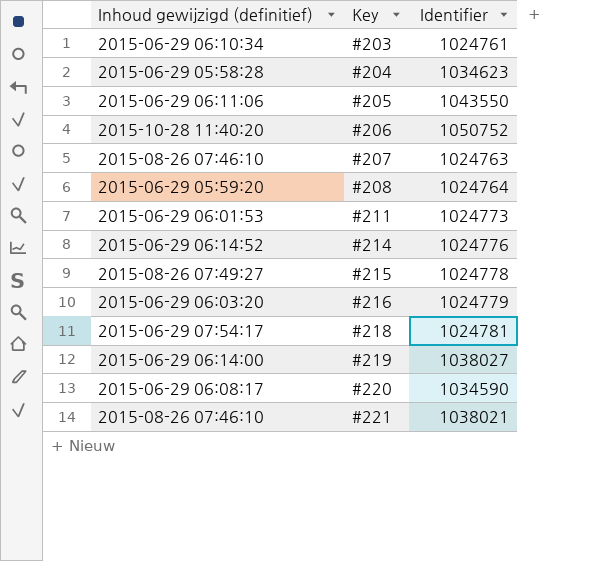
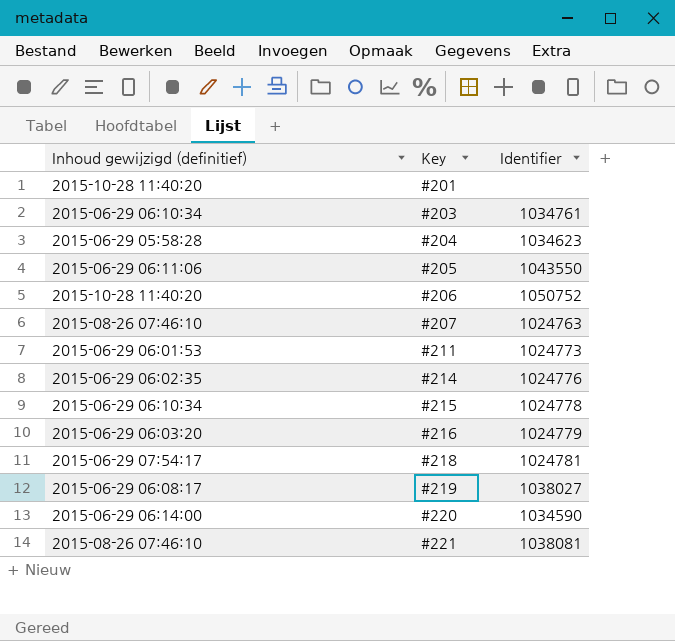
row #208: 2015-06-29 05:59:20 | 1024764 -> none
row #201: none -> 2015-10-28 11:40:20 | none
#203 | Identifier: 1024761 -> 1034761
#214 | Inhoud gewijzigd (definitief): 2015-06-29 06:14:52 -> 2015-06-29 06:02:35
#215 | Inhoud gewijzigd (definitief): 2015-08-26 07:49:27 -> 2015-06-29 06:10:34
#219 | Inhoud gewijzigd (definitief): 2015-06-29 06:14:00 -> 2015-06-29 06:08:17
#220 | Inhoud gewijzigd (definitief): 2015-06-29 06:08:17 -> 2015-06-29 06:14:00
#221 | Identifier: 1038021 -> 1038081

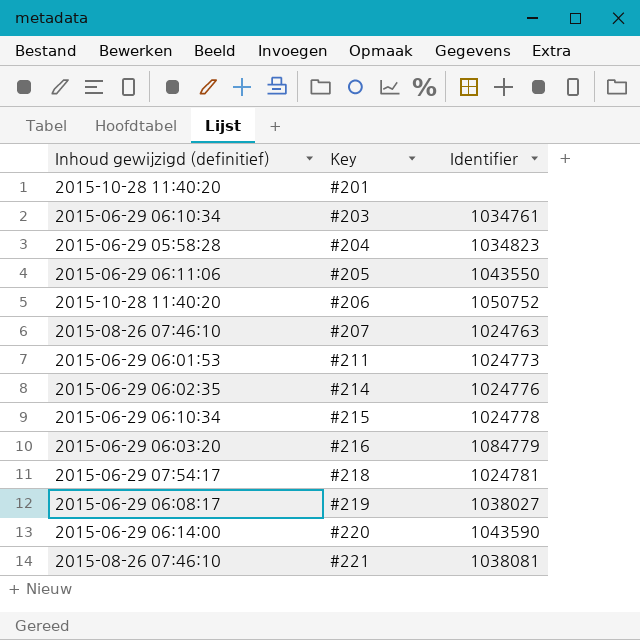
#204 | Identifier: 1034623 -> 1034823
#216 | Identifier: 1024779 -> 1084779
#220 | Identifier: 1034590 -> 1043590

